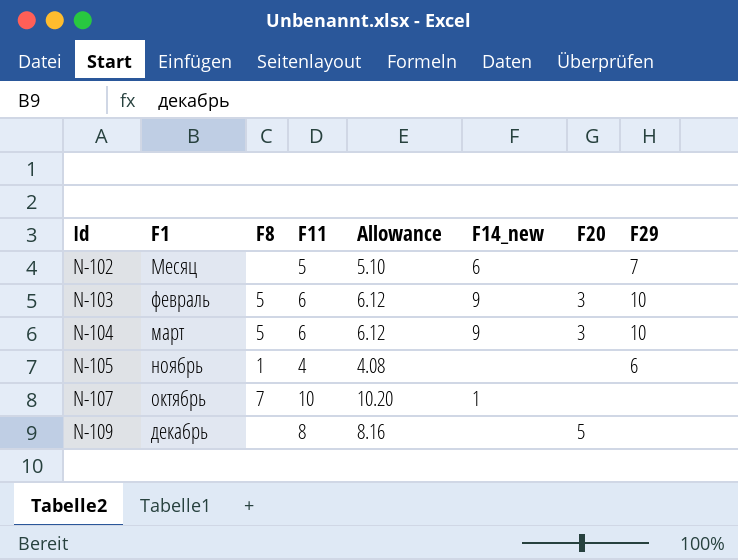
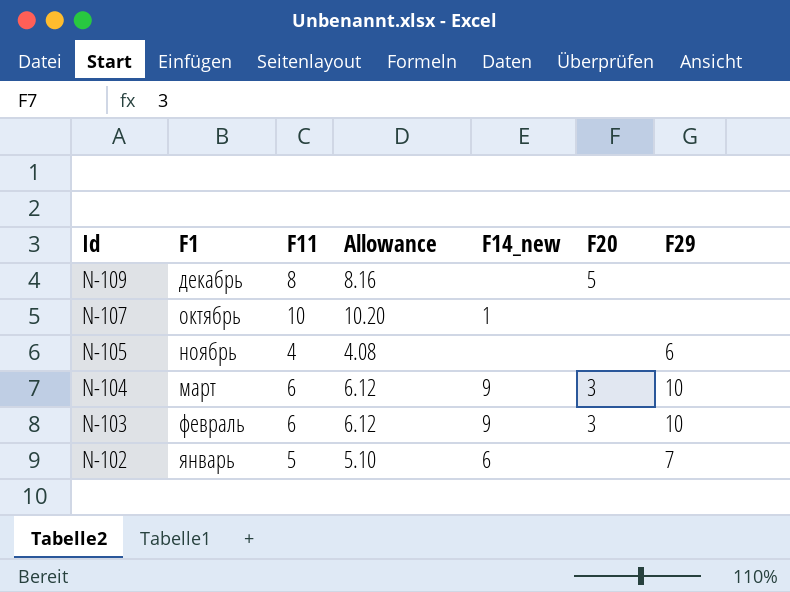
row order: Id ascending -> Id descending
column F8 | position: 3 -> none
N-102 | F1: Месяц -> январь

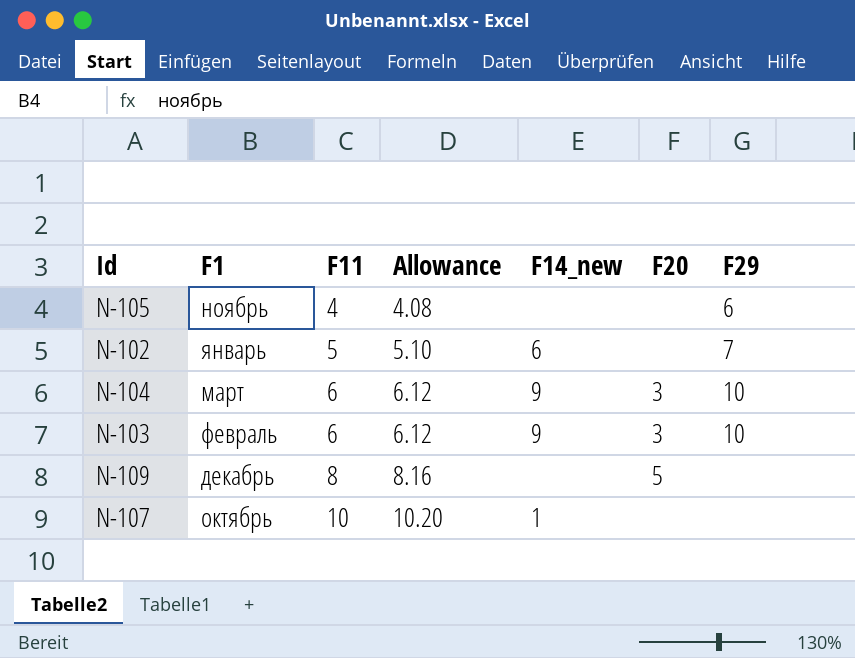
row order: Id descending -> F11 ascending

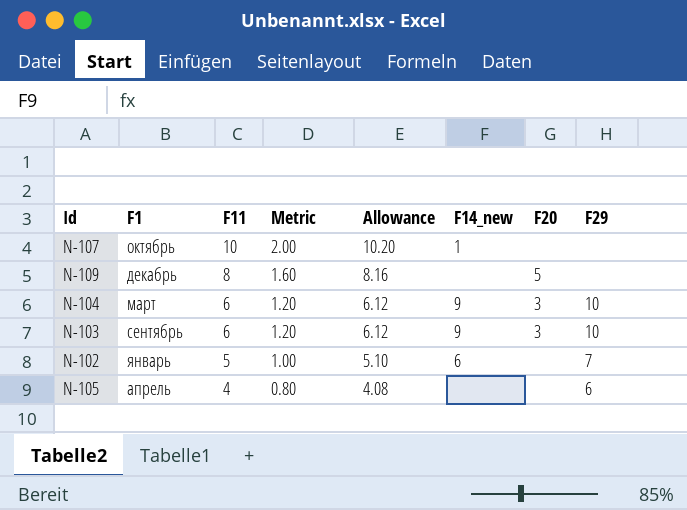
row order: F11 ascending -> F11 descending
column Metric | formula: none -> [F11] * 0.2
N-103 | F1: февраль -> сентябрь
N-105 | F1: ноябрь -> апрель

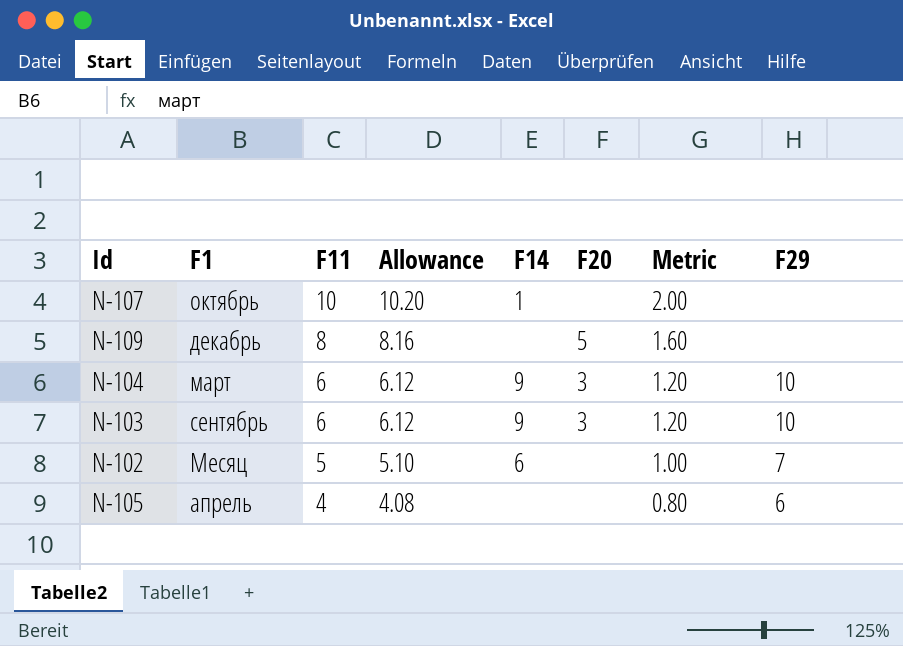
column name: F14_new -> F14
column Metric | position: 4 -> 7
N-102 | F1: январь -> Месяц

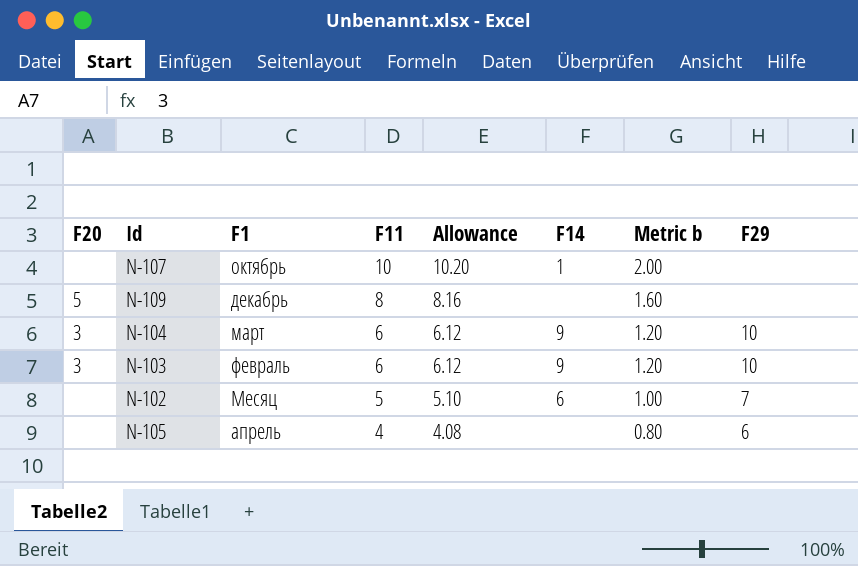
column F20 | position: 6 -> 1
column name: Metric -> Metric b
N-103 | F1: сентябрь -> февраль

